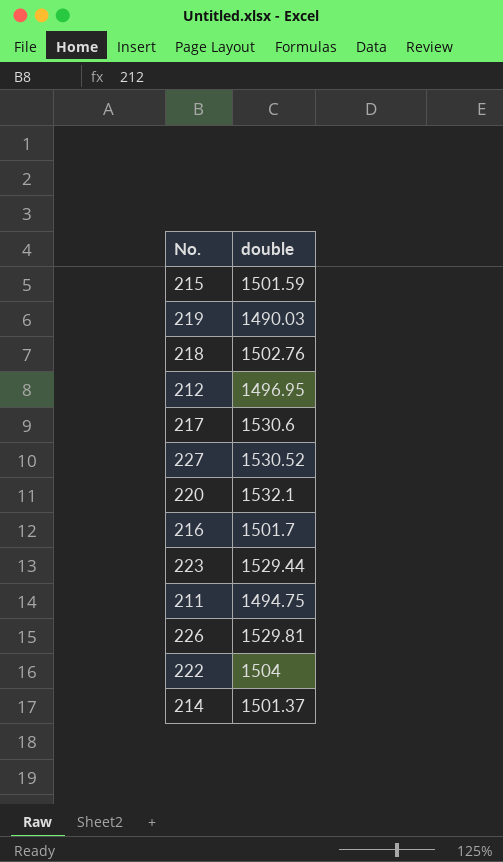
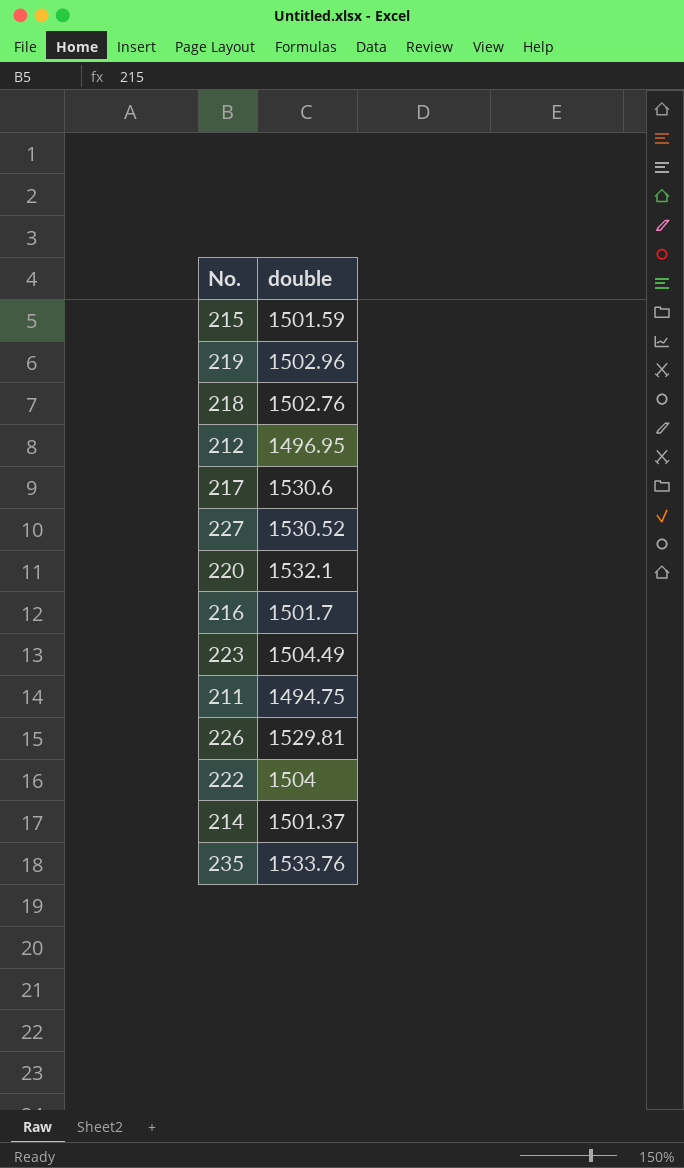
219 | double: 1490.03 -> 1502.96
223 | double: 1529.44 -> 1504.49
row 235: none -> 1533.76

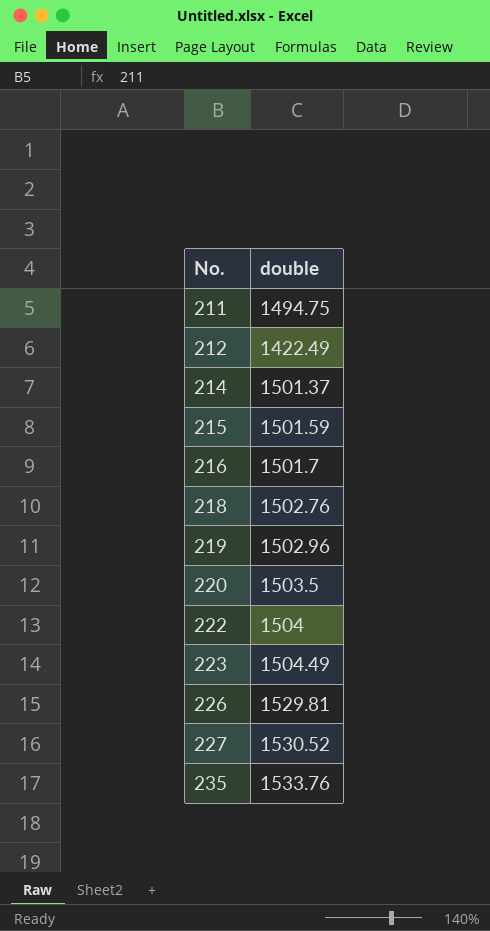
row order: none -> No. ascending
row 217: 1530.6 -> none
212 | double: 1496.95 -> 1422.49
220 | double: 1532.1 -> 1503.5

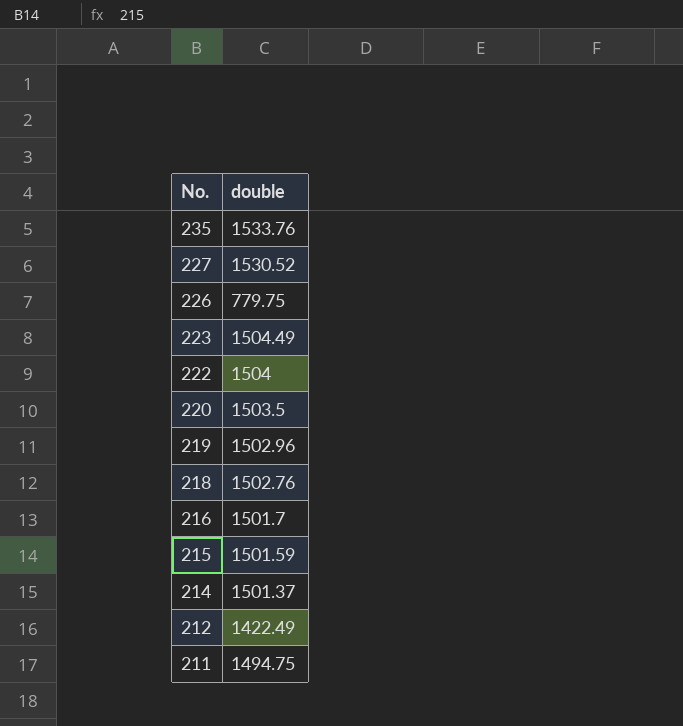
row order: No. ascending -> No. descending
226 | double: 1529.81 -> 779.75

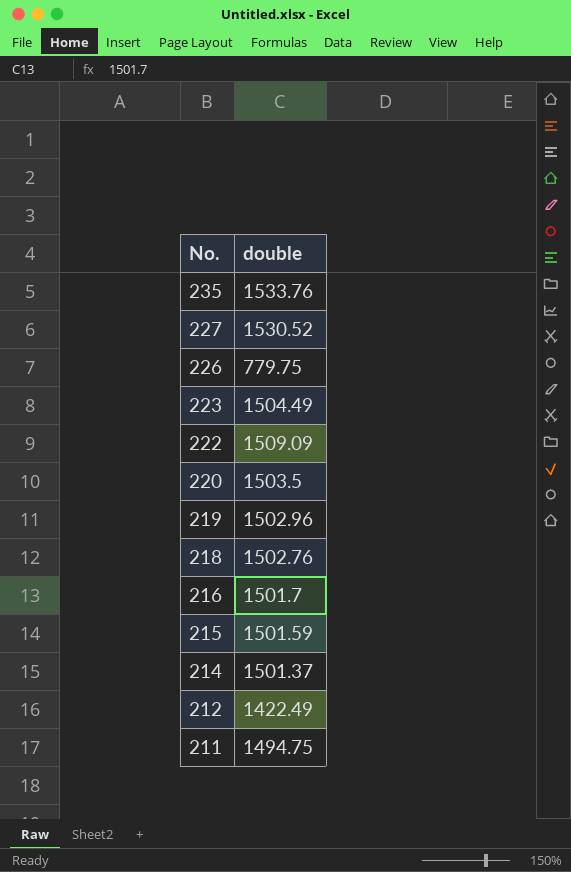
222 | double: 1504 -> 1509.09

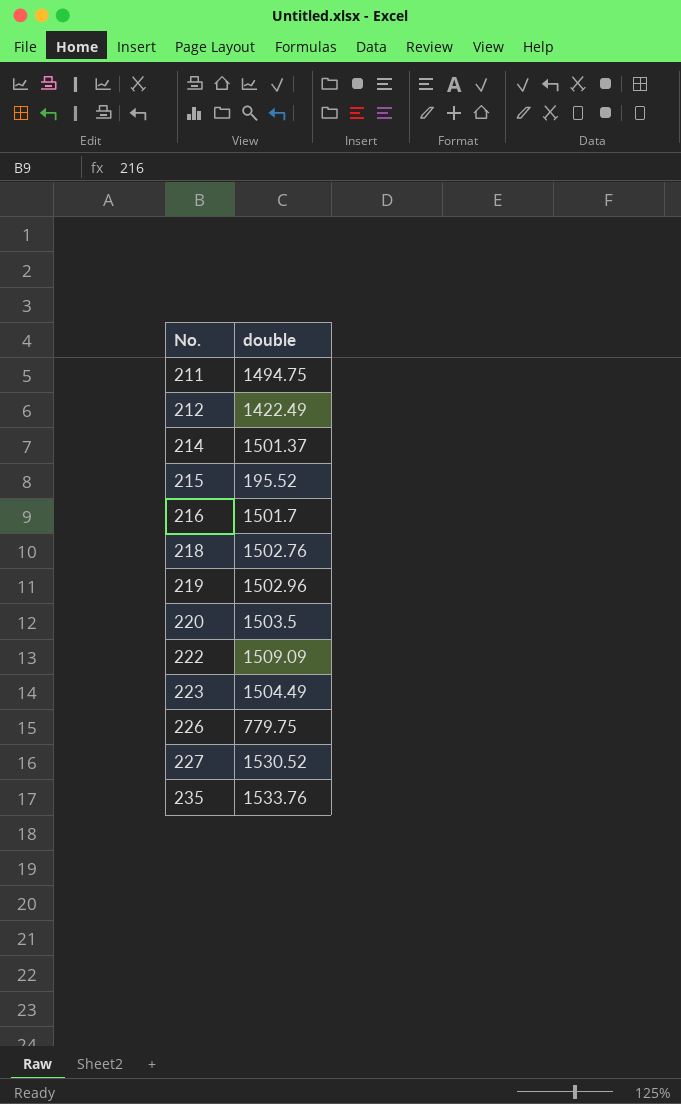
row order: No. descending -> No. ascending
215 | double: 1501.59 -> 195.52

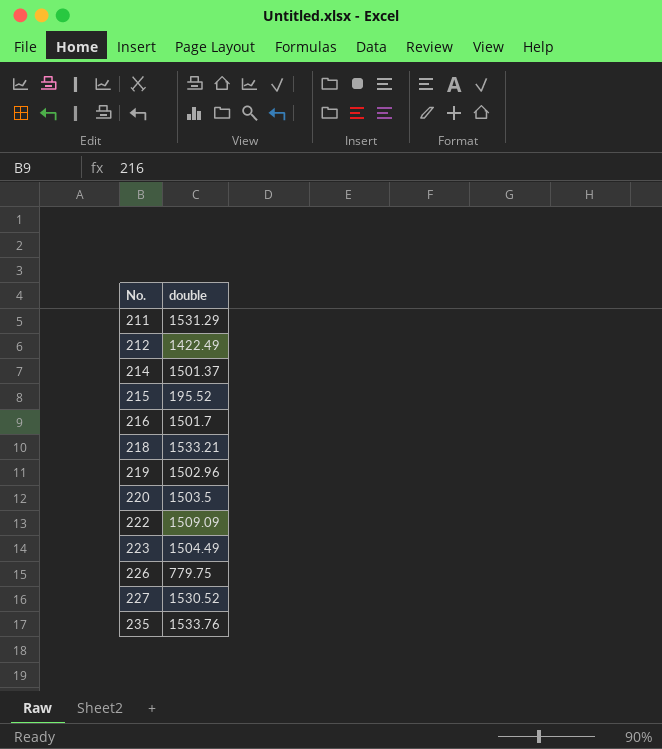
211 | double: 1494.75 -> 1531.29
218 | double: 1502.76 -> 1533.21

